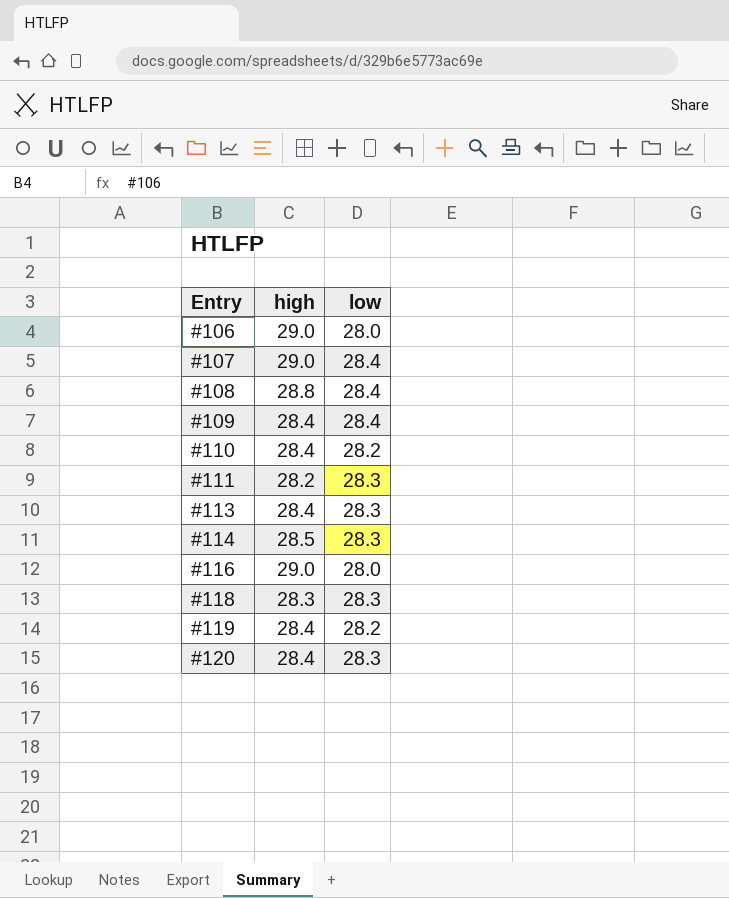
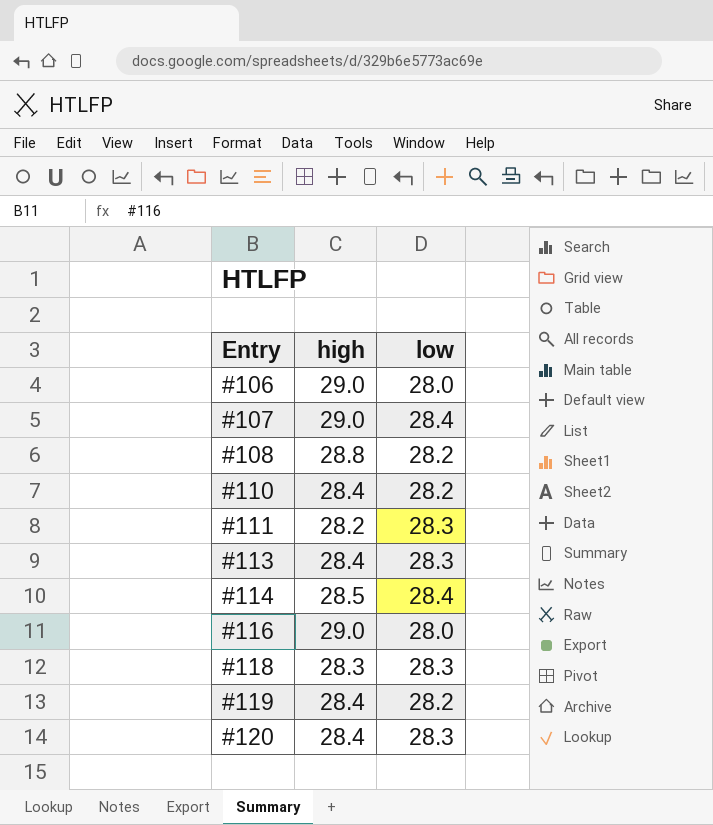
row #109: 28.4 | 28.4 -> none
#108 | low: 28.4 -> 28.2
#114 | low: 28.3 -> 28.4

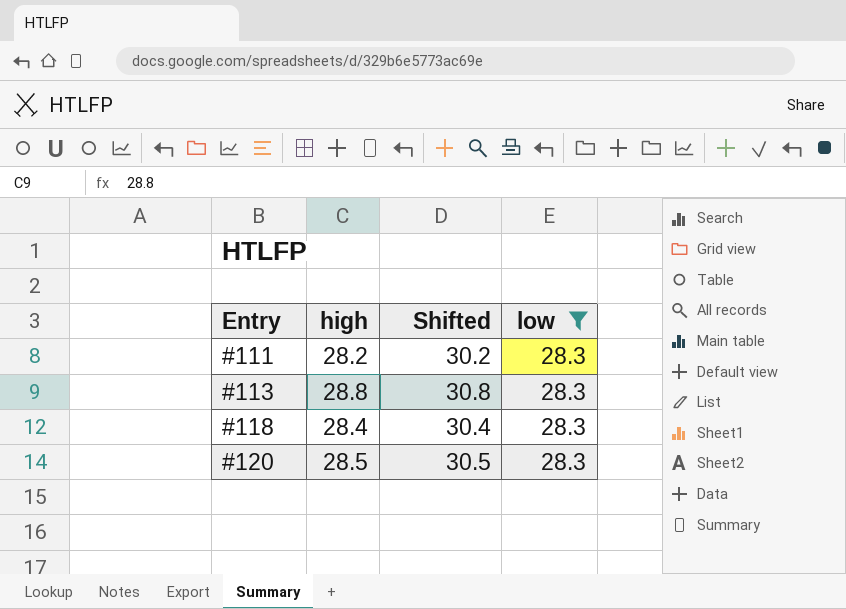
filter: none -> low = 28.3
column Shifted | formula: none -> [high] + 2
#113 | high: 28.4 -> 28.8
#118 | high: 28.3 -> 28.4
#120 | high: 28.4 -> 28.5

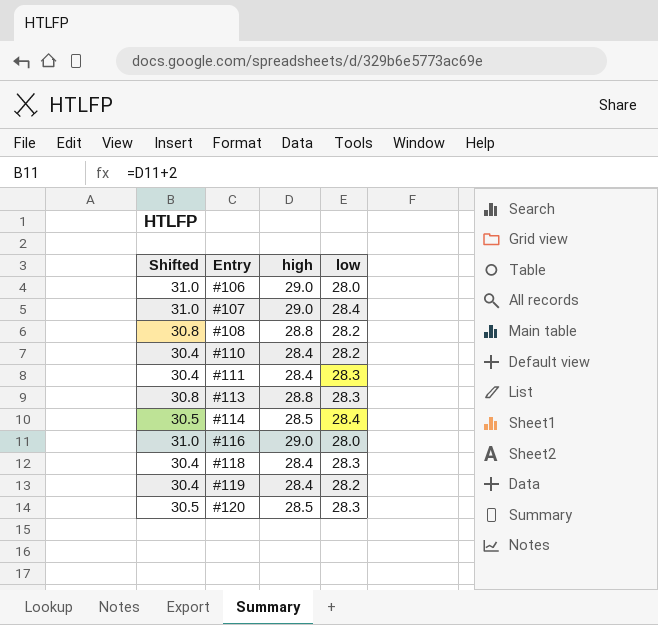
filter: low = 28.3 -> none
column Shifted | position: 3 -> 1
#111 | Shifted: 30.2 -> 30.4
#111 | high: 28.2 -> 28.4

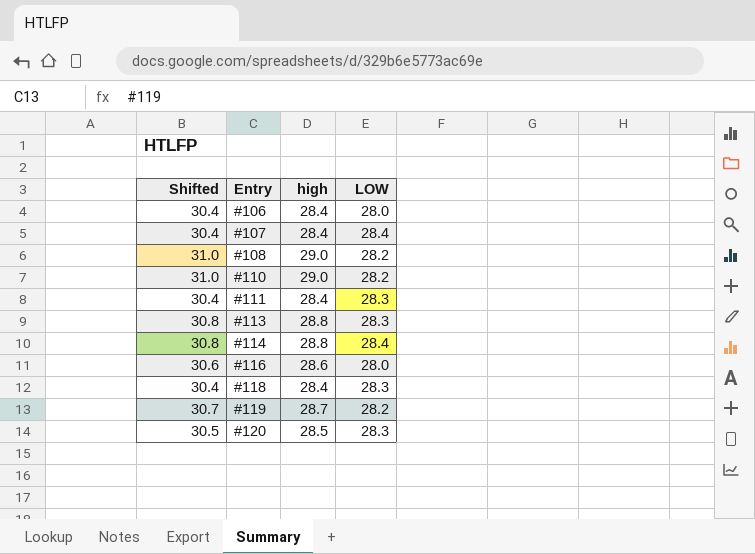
column name: low -> LOW
#106 | Shifted: 31.0 -> 30.4
#106 | high: 29.0 -> 28.4
#107 | Shifted: 31.0 -> 30.4
#107 | high: 29.0 -> 28.4
#108 | Shifted: 30.8 -> 31.0
#108 | high: 28.8 -> 29.0
#110 | Shifted: 30.4 -> 31.0
#110 | high: 28.4 -> 29.0
#114 | Shifted: 30.5 -> 30.8
#114 | high: 28.5 -> 28.8
#116 | Shifted: 31.0 -> 30.6
#116 | high: 29.0 -> 28.6
#119 | Shifted: 30.4 -> 30.7
#119 | high: 28.4 -> 28.7

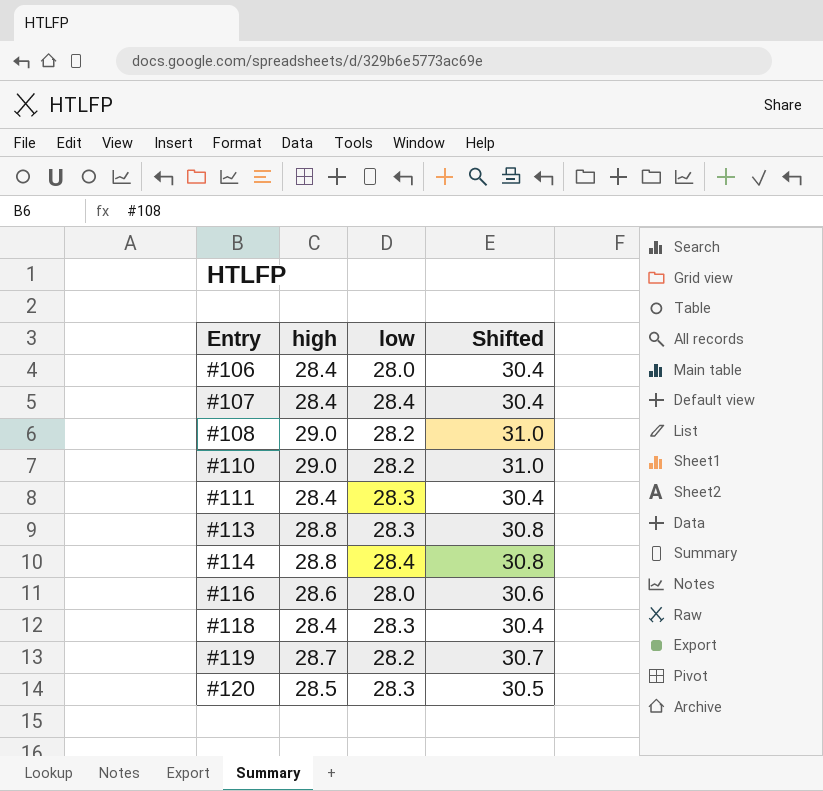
column name: LOW -> low
column Shifted | position: 1 -> 4

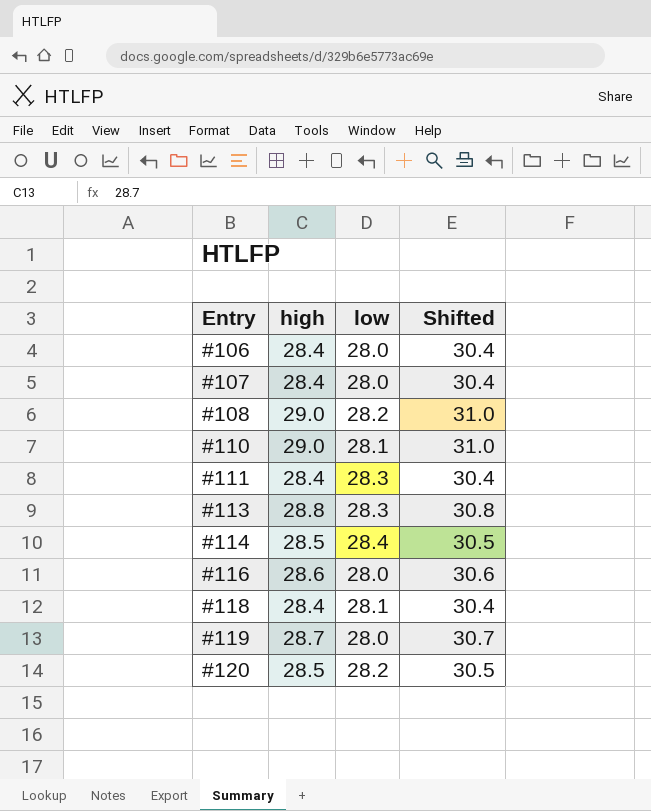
#107 | low: 28.4 -> 28.0
#110 | low: 28.2 -> 28.1
#114 | high: 28.8 -> 28.5
#114 | Shifted: 30.8 -> 30.5
#118 | low: 28.3 -> 28.1
#119 | low: 28.2 -> 28.0
#120 | low: 28.3 -> 28.2

